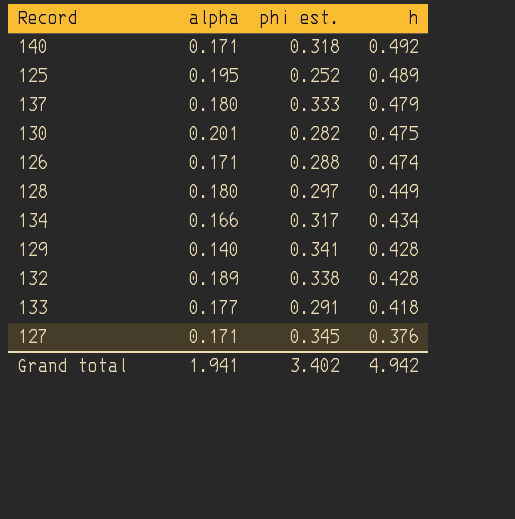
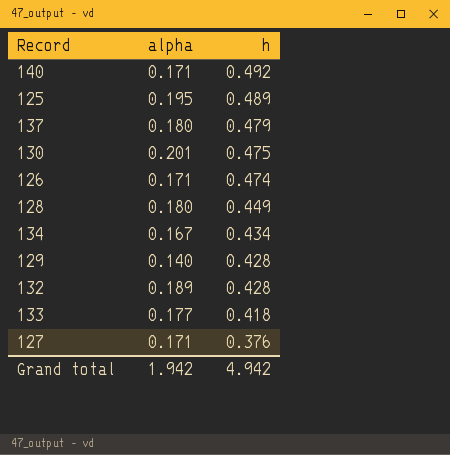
column phi est. | position: 3 -> none
134 | alpha: 0.166 -> 0.167
Grand total | alpha: 1.941 -> 1.942

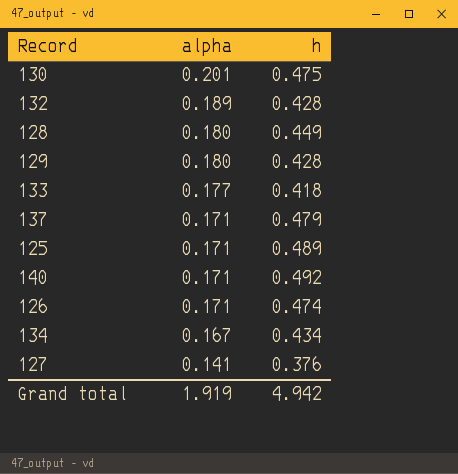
row order: h descending -> alpha descending
129 | alpha: 0.140 -> 0.180
137 | alpha: 0.180 -> 0.171
125 | alpha: 0.195 -> 0.171
127 | alpha: 0.171 -> 0.141
Grand total | alpha: 1.942 -> 1.919

